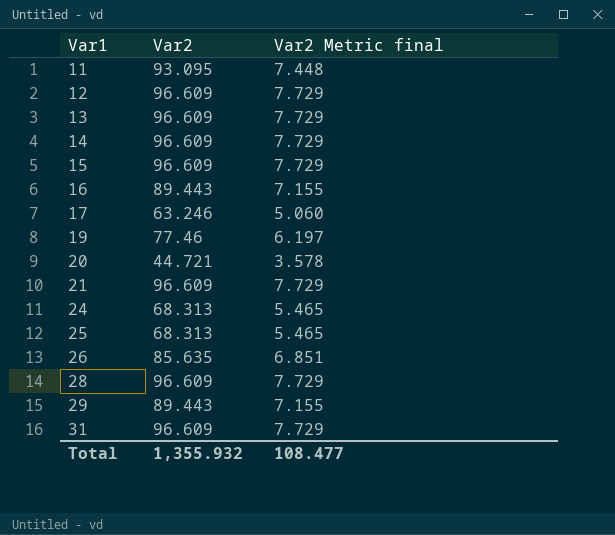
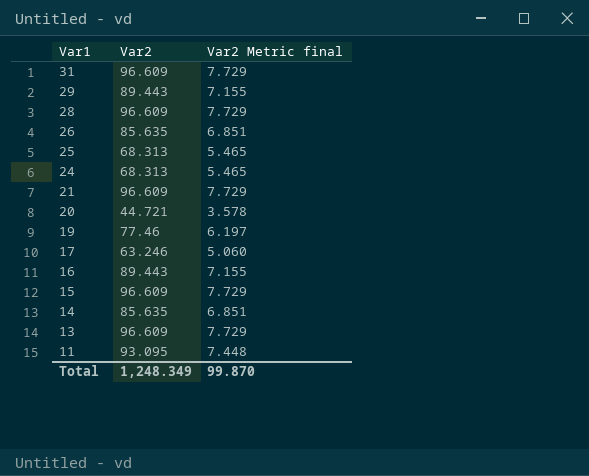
row order: Var1 ascending -> Var1 descending
row 12: 96.609 | 7.729 -> none
14 | Var2: 96.609 -> 85.635
14 | Var2 Metric final: 7.729 -> 6.851
Total | Var2: 1,355.932 -> 1,248.349
Total | Var2 Metric final: 108.477 -> 99.870

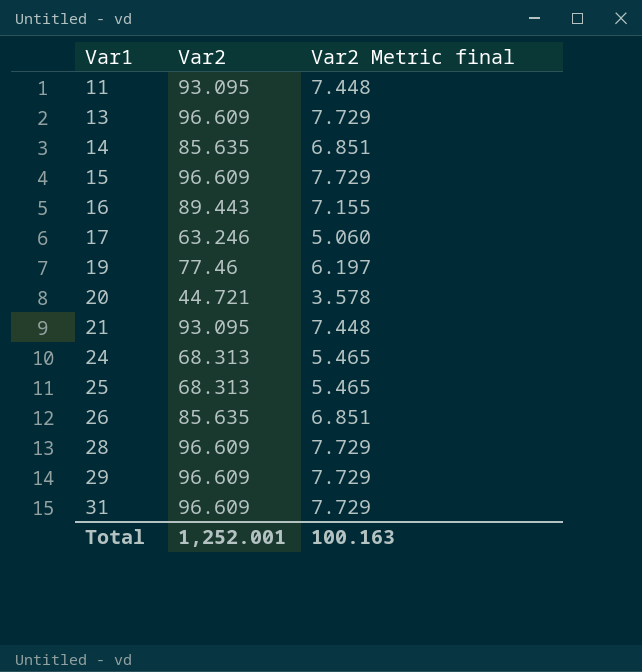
row order: Var1 descending -> Var1 ascending
21 | Var2: 96.609 -> 93.095
21 | Var2 Metric final: 7.729 -> 7.448
29 | Var2: 89.443 -> 96.609
29 | Var2 Metric final: 7.155 -> 7.729
Total | Var2: 1,248.349 -> 1,252.001
Total | Var2 Metric final: 99.870 -> 100.163

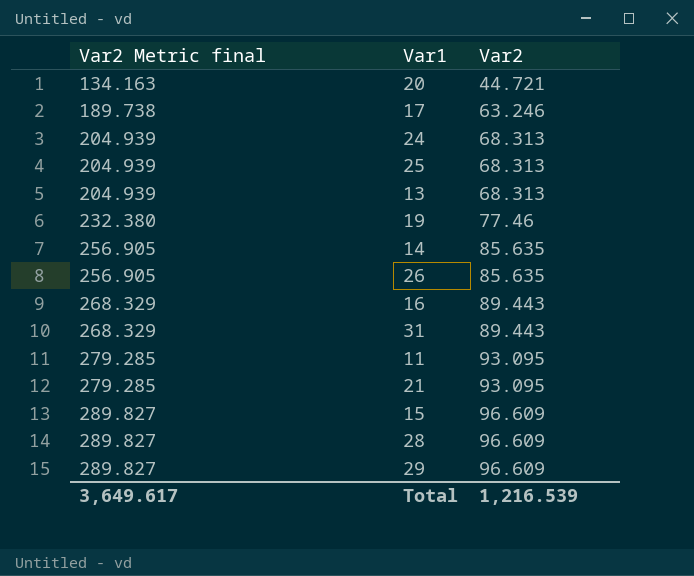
row order: Var1 ascending -> Var2 Metric final ascending
column Var2 Metric final | formula: [Var2] * 0.08 -> [Var2] * 3
column Var2 Metric final | position: 3 -> 1
13 | Var2: 96.609 -> 68.313
31 | Var2: 96.609 -> 89.443
Total | Var2 Metric final: 100.163 -> 3,649.617
Total | Var2: 1,252.001 -> 1,216.539

